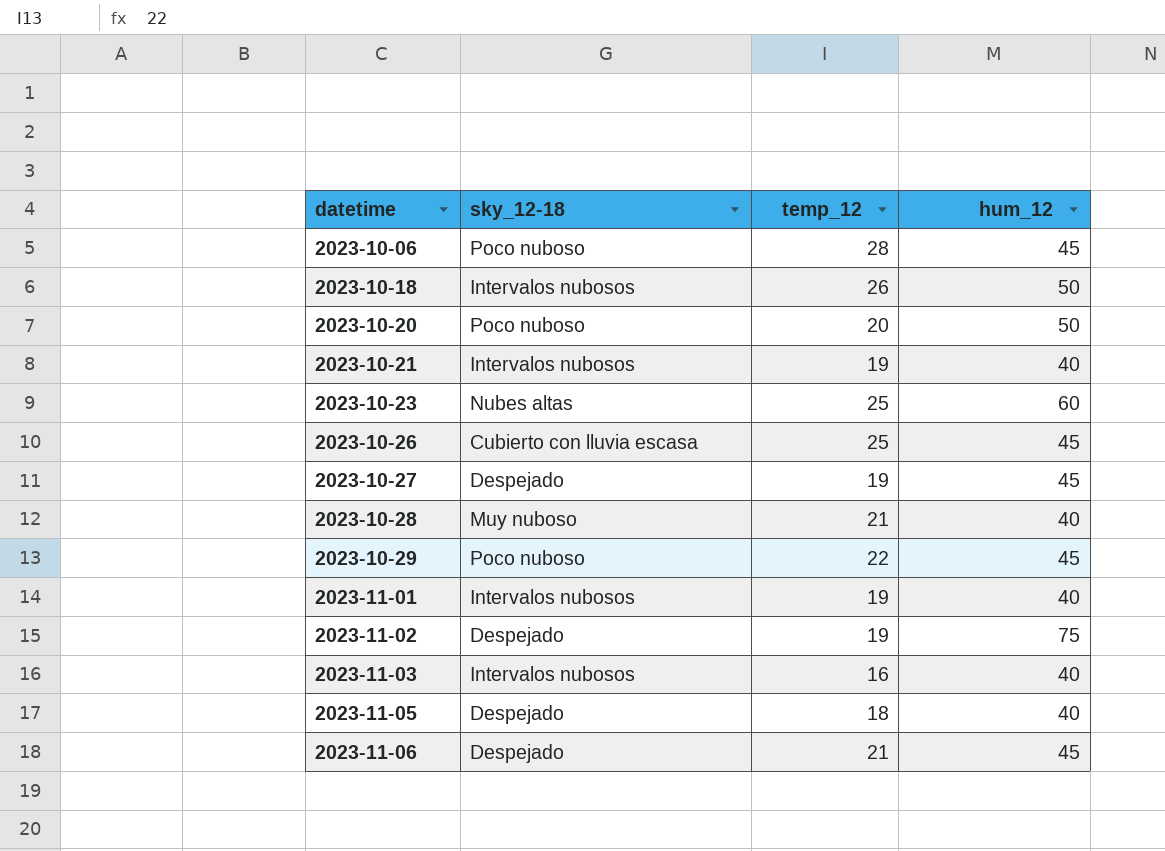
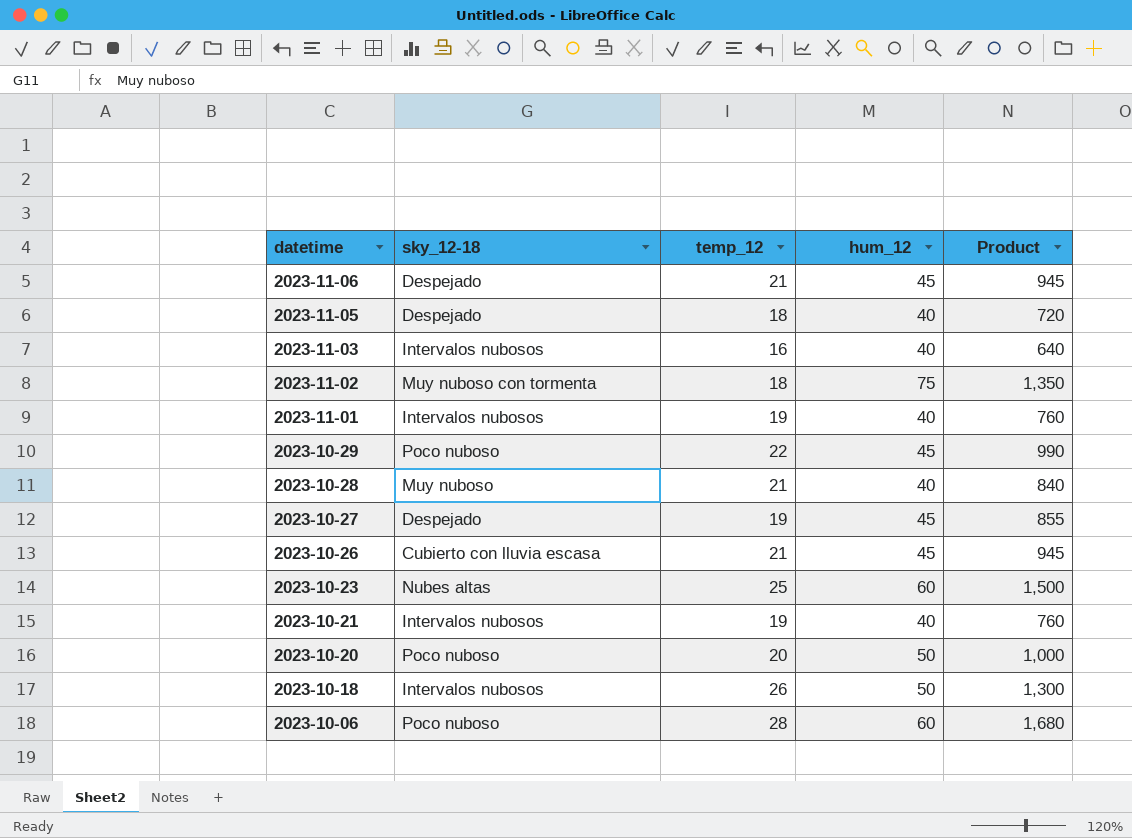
row order: datetime ascending -> datetime descending
column Product | formula: none -> [temp_12] * [hum_12]
2023-11-02 | sky_12-18: Despejado -> Muy nuboso con tormenta
2023-11-02 | temp_12: 19 -> 18
2023-10-26 | temp_12: 25 -> 21
2023-10-06 | hum_12: 45 -> 60

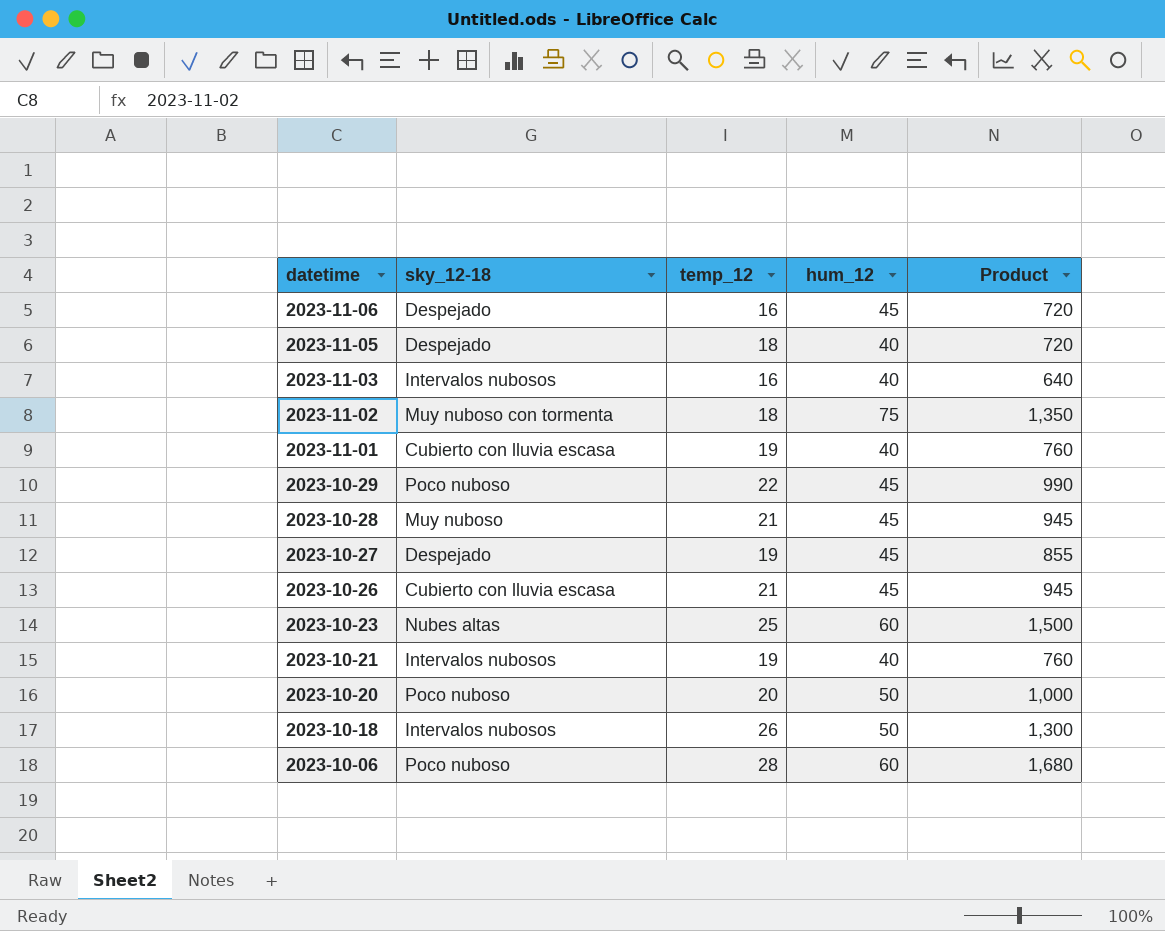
2023-11-06 | temp_12: 21 -> 16
2023-11-06 | Product: 945 -> 720
2023-11-01 | sky_12-18: Intervalos nubosos -> Cubierto con lluvia escasa
2023-10-28 | hum_12: 40 -> 45
2023-10-28 | Product: 840 -> 945

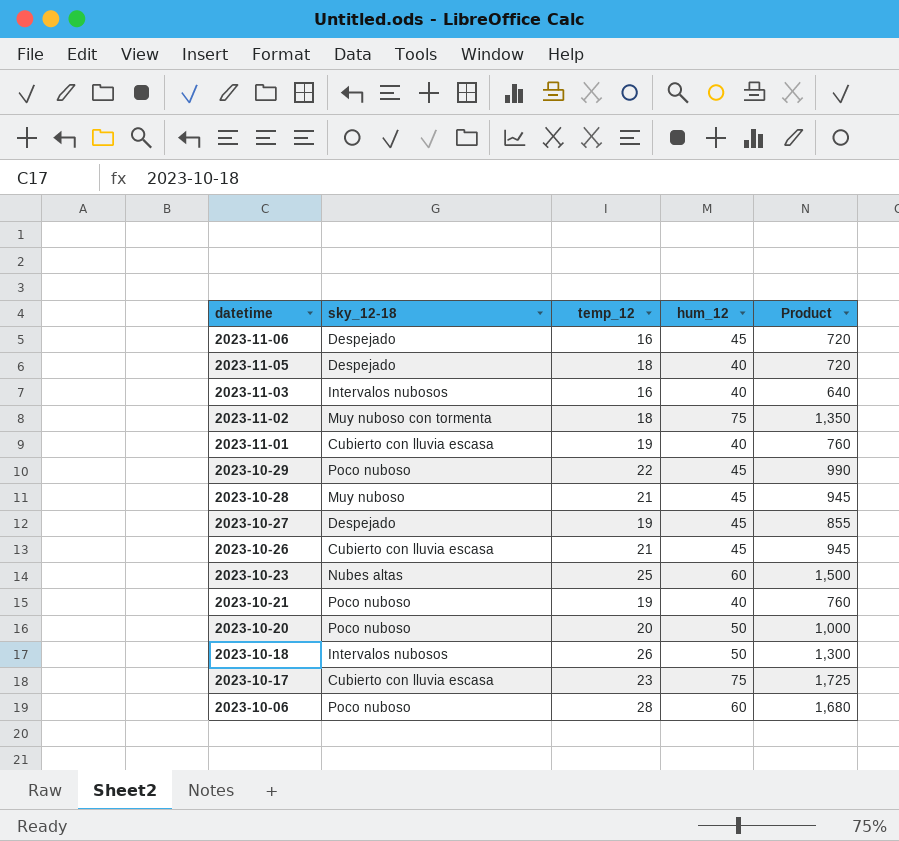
2023-10-21 | sky_12-18: Intervalos nubosos -> Poco nuboso
row 2023-10-17: none -> Cubierto con lluvia escasa | 23 | 75 | 1,725

